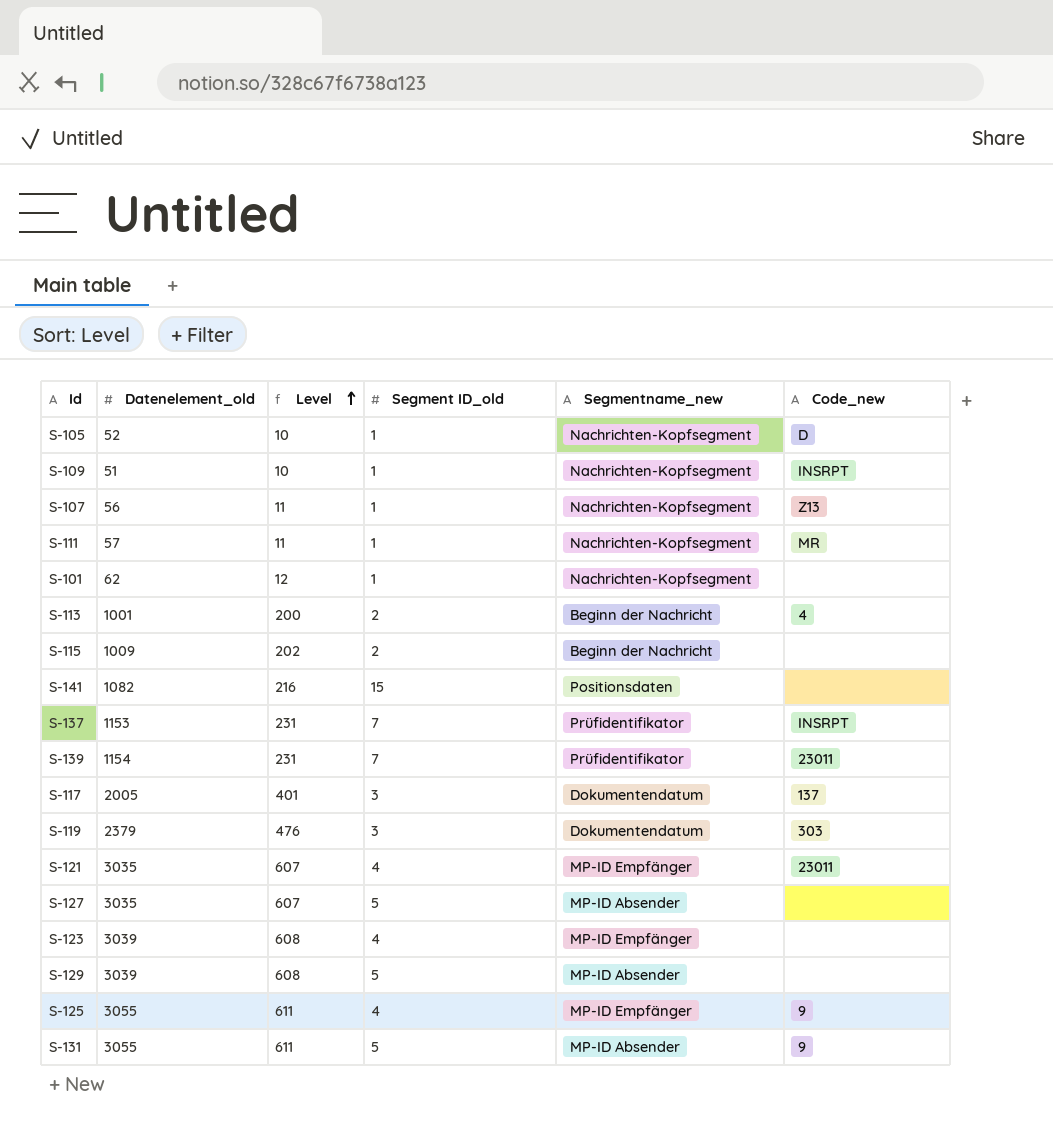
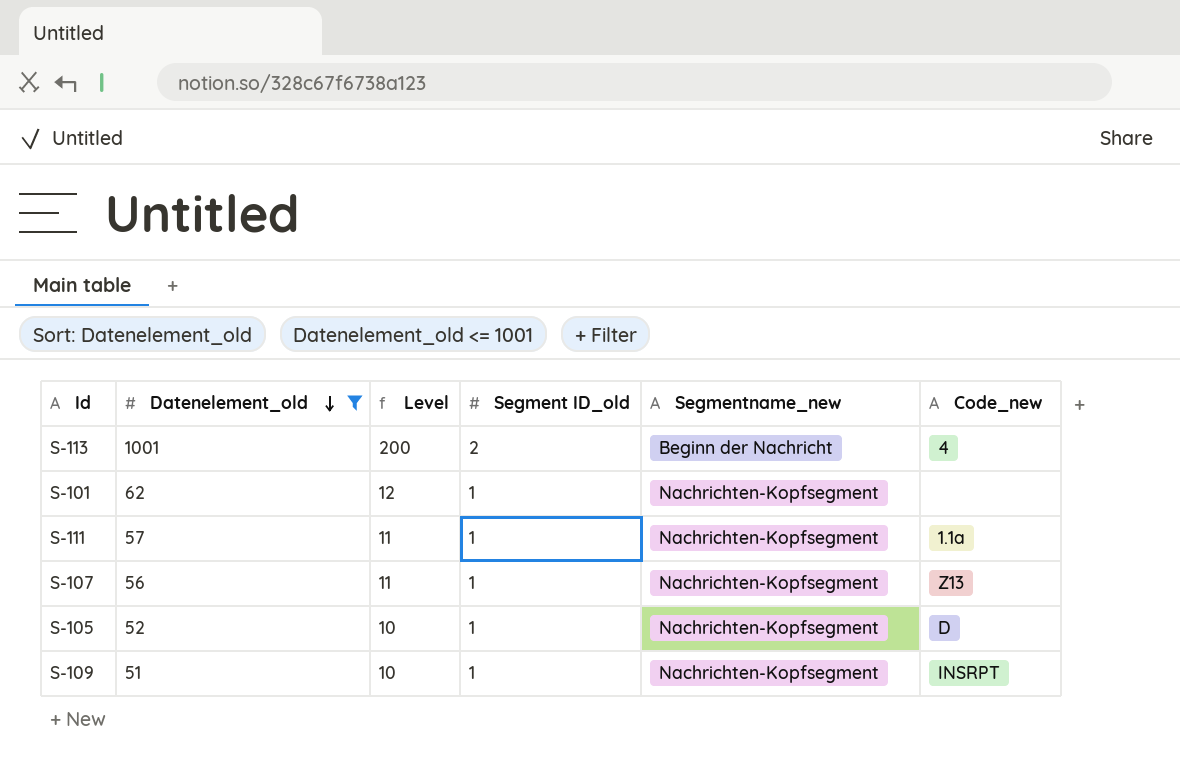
filter: none -> Datenelement_old <= 1001
row order: Level ascending -> Datenelement_old descending
S-111 | Code_new: MR -> 1.1a

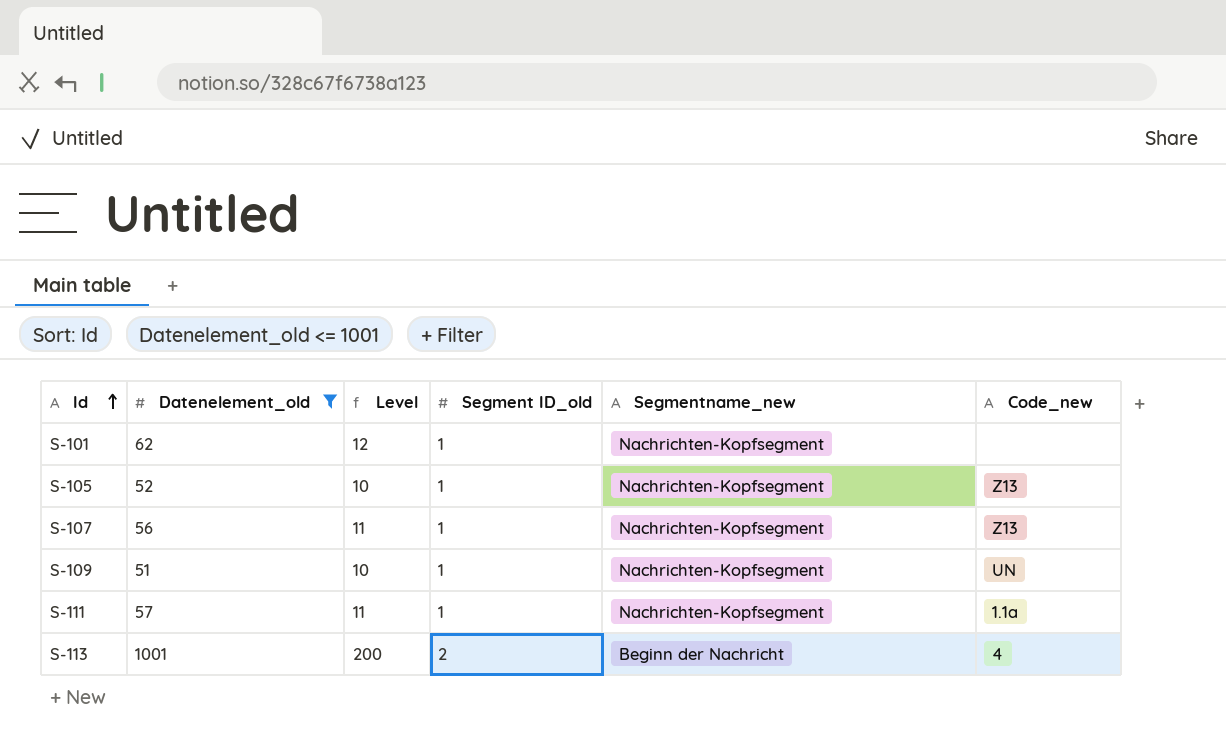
row order: Datenelement_old descending -> Id ascending
S-105 | Code_new: D -> Z13
S-109 | Code_new: INSRPT -> UN

